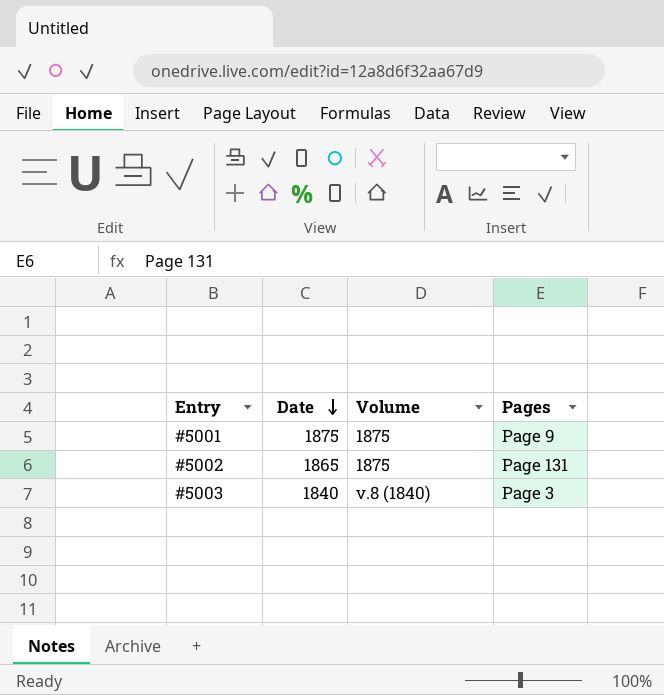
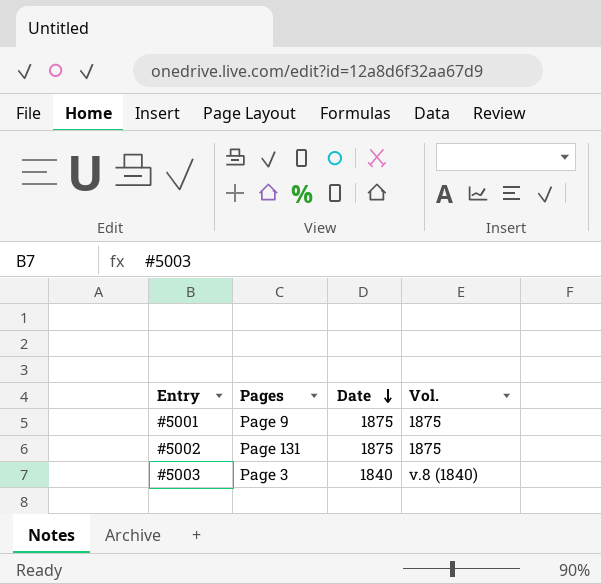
column Pages | position: 4 -> 2
column name: Volume -> Vol.
#5002 | Date: 1865 -> 1875

